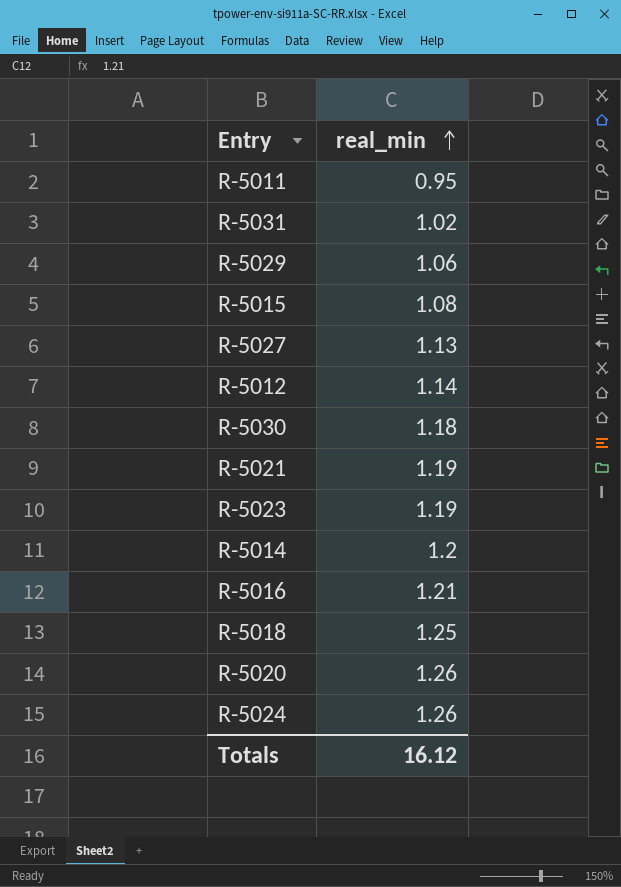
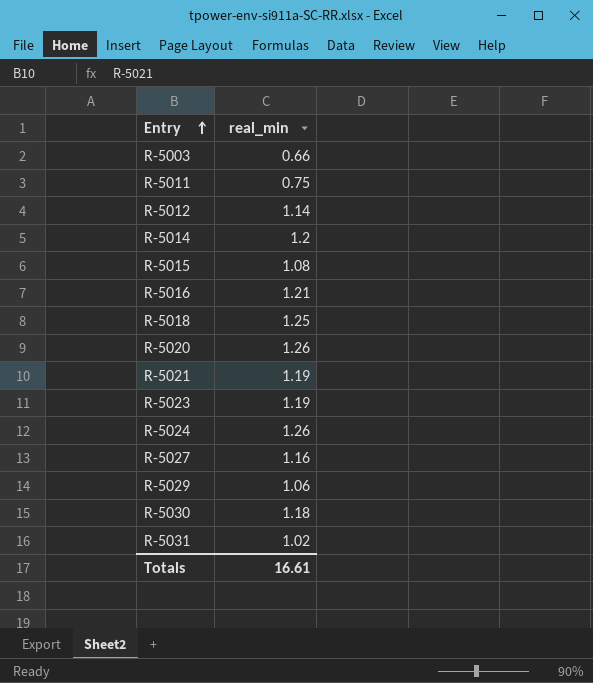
row order: real_min ascending -> Entry ascending
row R-5003: none -> 0.66
R-5011 | real_min: 0.95 -> 0.75
R-5027 | real_min: 1.13 -> 1.16
Totals | real_min: 16.12 -> 16.61

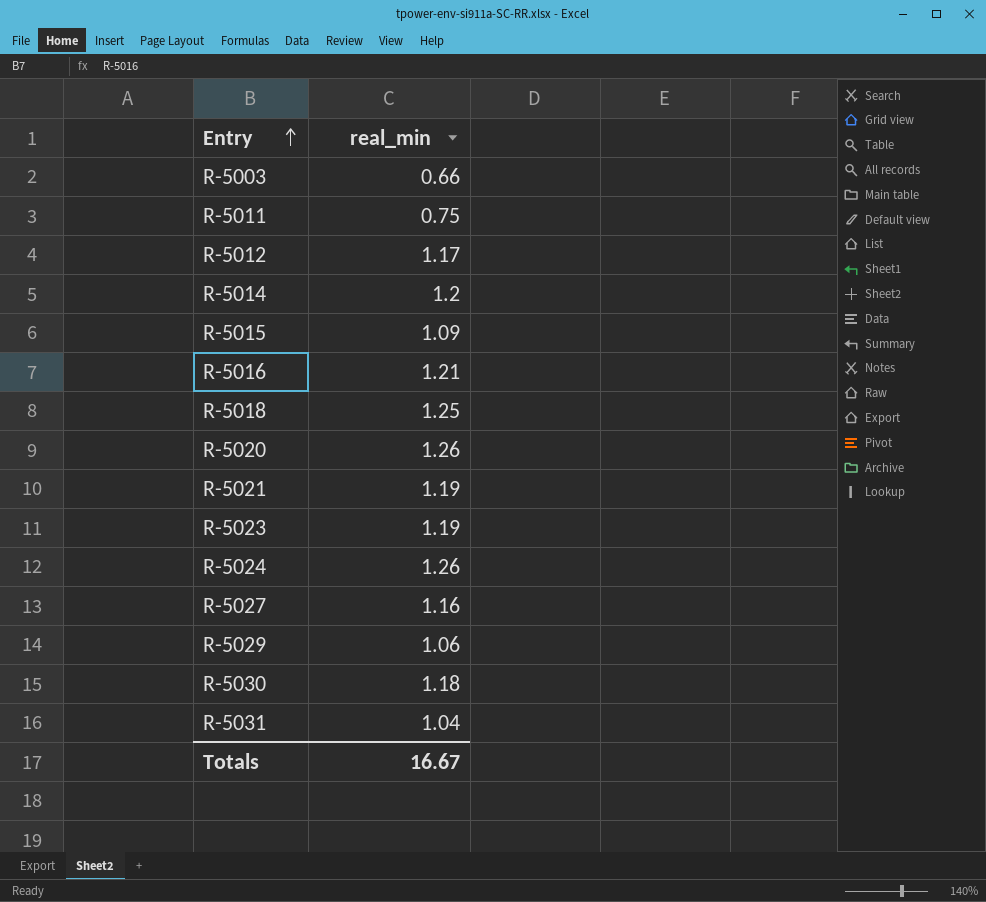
R-5012 | real_min: 1.14 -> 1.17
R-5015 | real_min: 1.08 -> 1.09
R-5031 | real_min: 1.02 -> 1.04
Totals | real_min: 16.61 -> 16.67

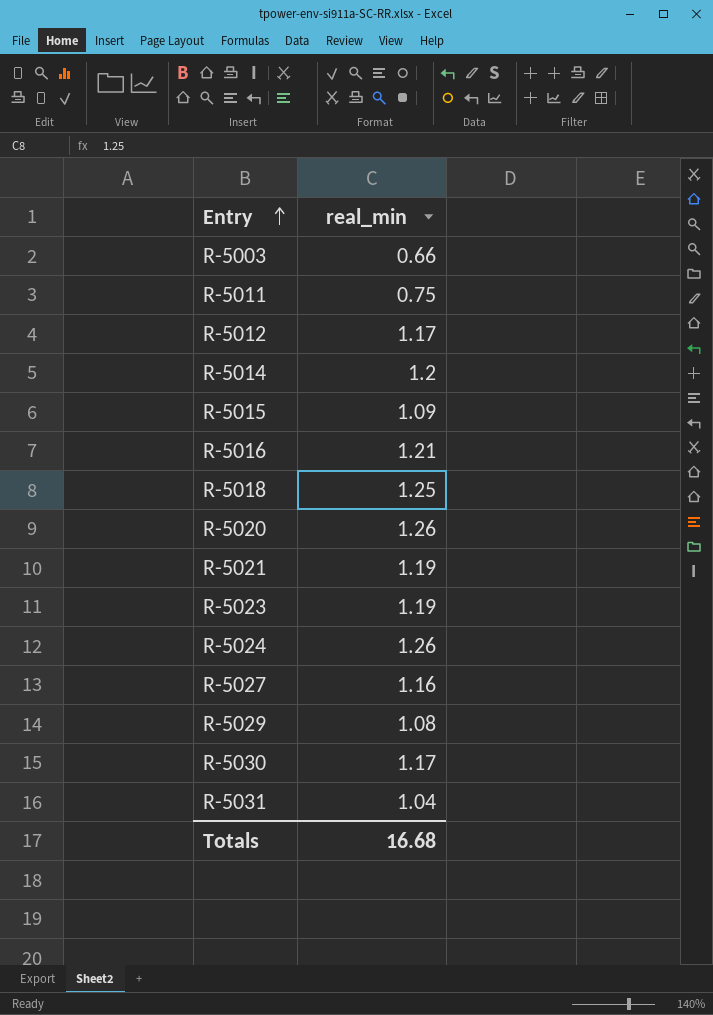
R-5029 | real_min: 1.06 -> 1.08
R-5030 | real_min: 1.18 -> 1.17
Totals | real_min: 16.67 -> 16.68

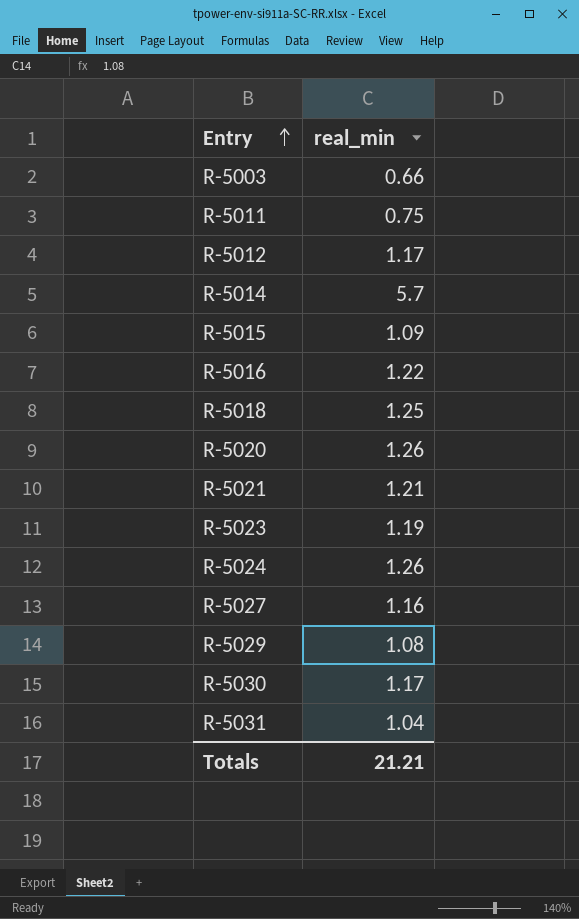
R-5014 | real_min: 1.2 -> 5.7
R-5016 | real_min: 1.21 -> 1.22
R-5021 | real_min: 1.19 -> 1.21
Totals | real_min: 16.68 -> 21.21

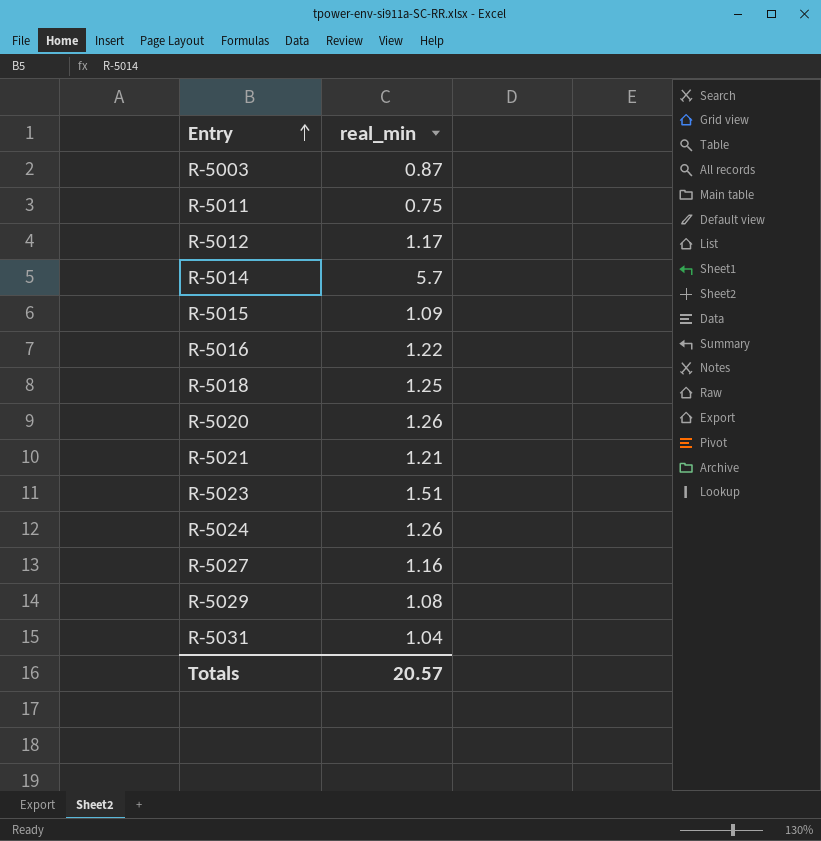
row R-5030: 1.17 -> none
R-5003 | real_min: 0.66 -> 0.87
R-5023 | real_min: 1.19 -> 1.51
Totals | real_min: 21.21 -> 20.57

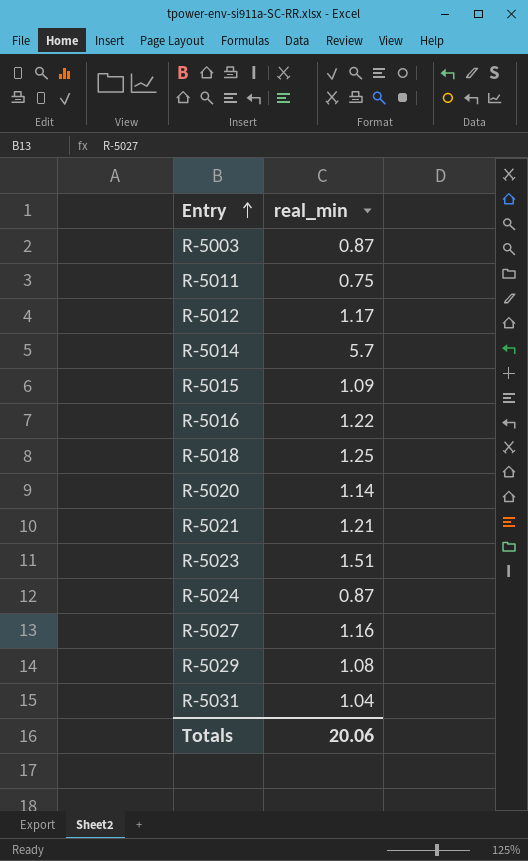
R-5020 | real_min: 1.26 -> 1.14
R-5024 | real_min: 1.26 -> 0.87
Totals | real_min: 20.57 -> 20.06

